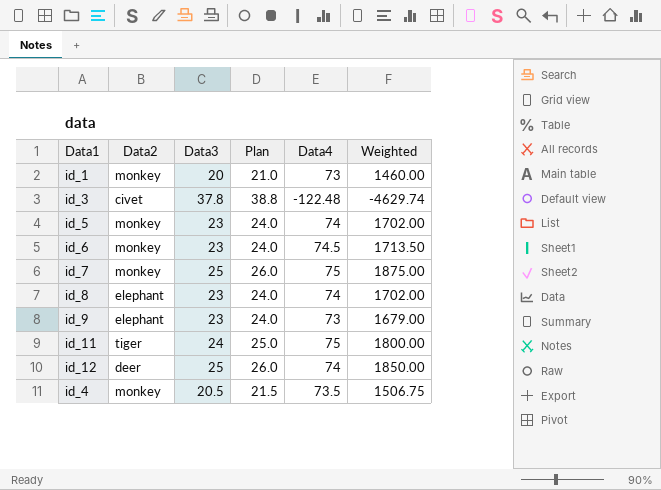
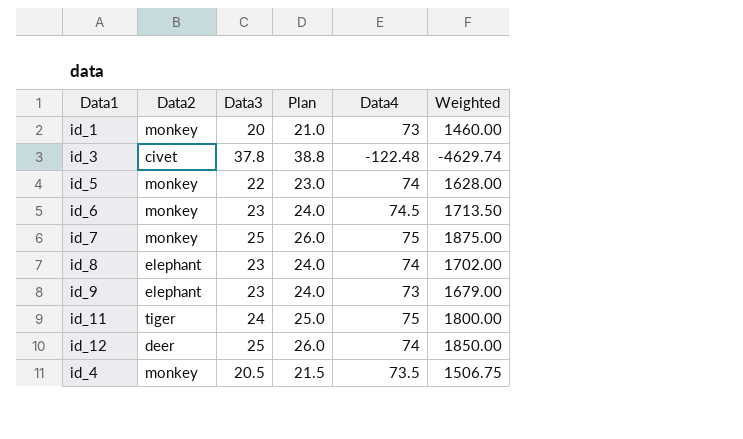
id_5 | Data3: 23 -> 22
id_5 | Plan: 24.0 -> 23.0
id_5 | Weighted: 1702.00 -> 1628.00

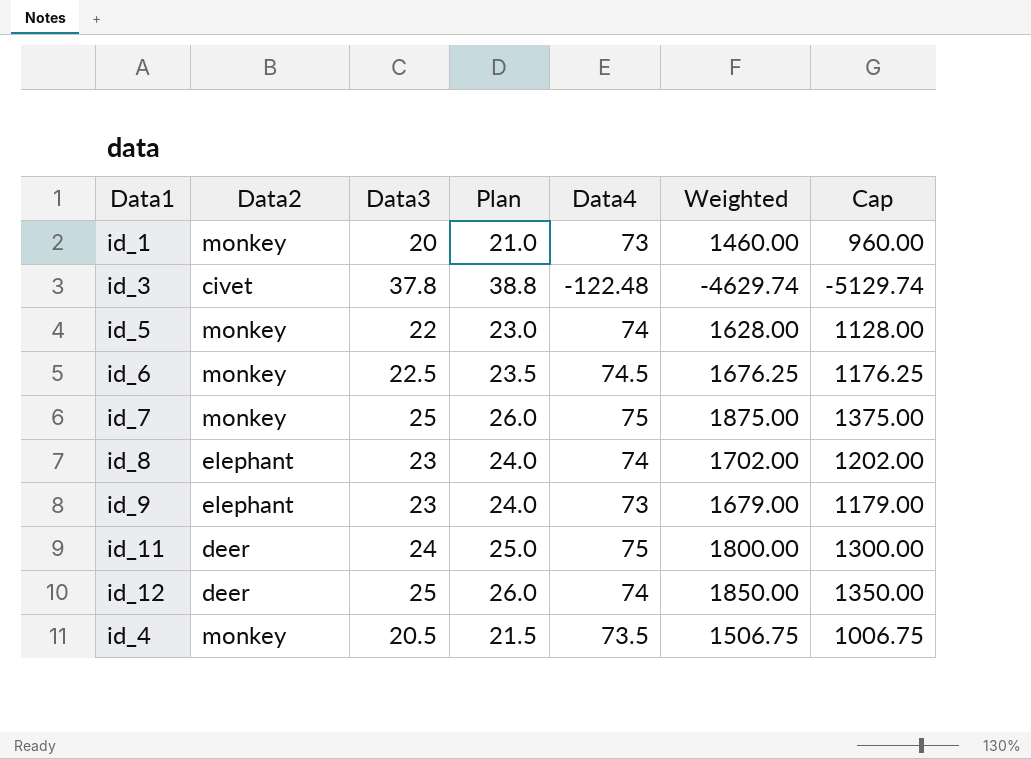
column Cap | formula: none -> [Weighted] - 500
id_6 | Data3: 23 -> 22.5
id_6 | Plan: 24.0 -> 23.5
id_6 | Weighted: 1713.50 -> 1676.25
id_11 | Data2: tiger -> deer

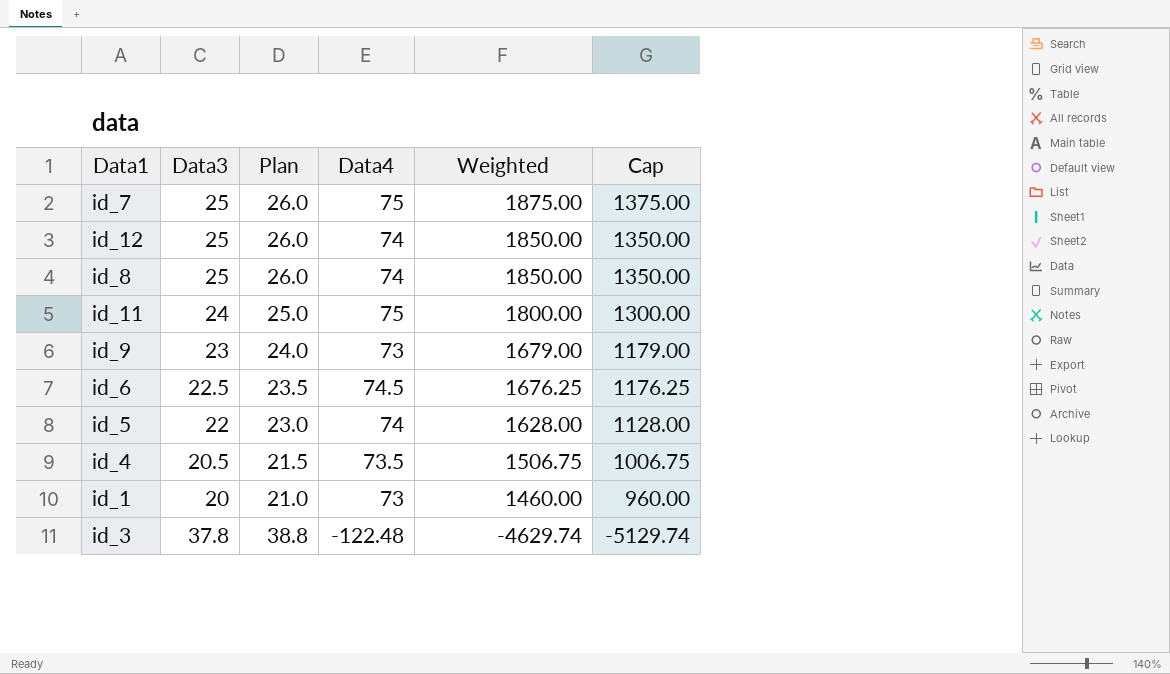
row order: none -> Weighted descending
column Data2 | position: 2 -> none
id_8 | Data3: 23 -> 25
id_8 | Plan: 24.0 -> 26.0
id_8 | Weighted: 1702.00 -> 1850.00
id_8 | Cap: 1202.00 -> 1350.00

